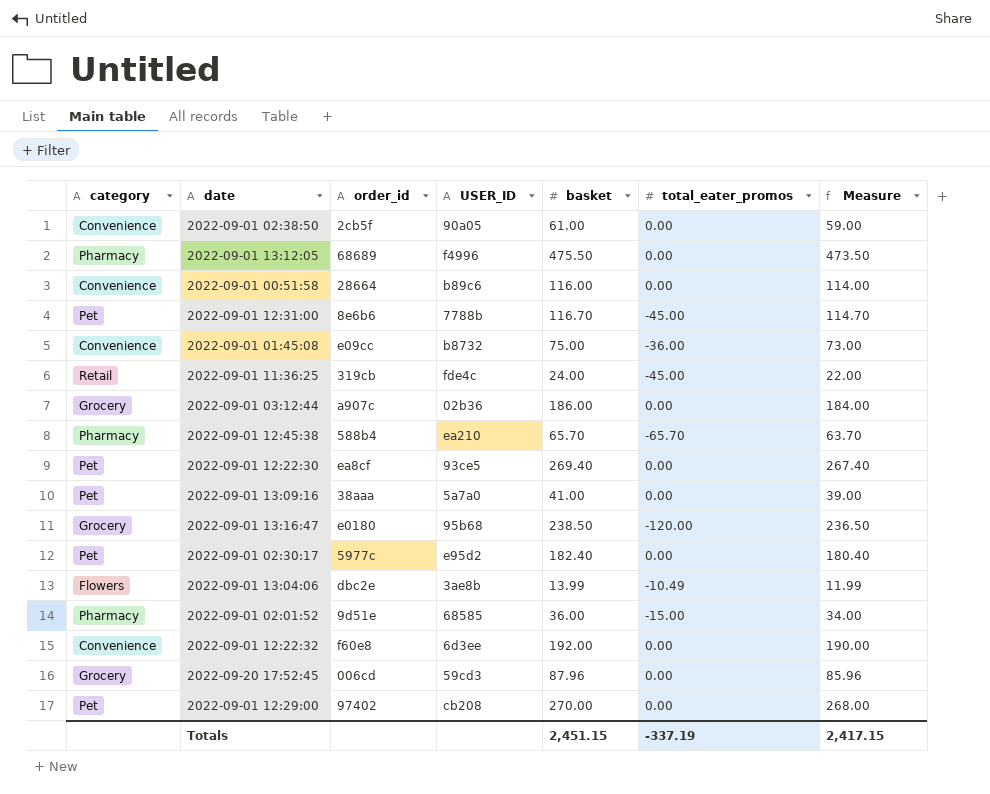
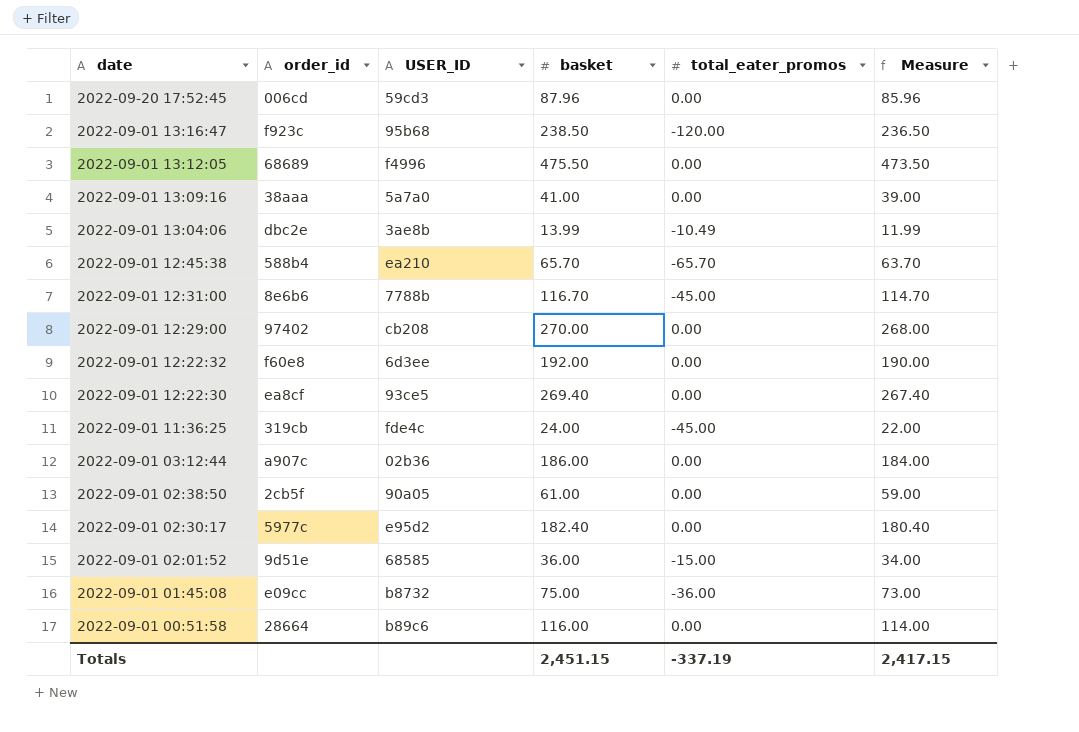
row order: none -> date descending
column category | position: 1 -> none
2022-09-01 13:16:47 | order_id: e0180 -> f923c

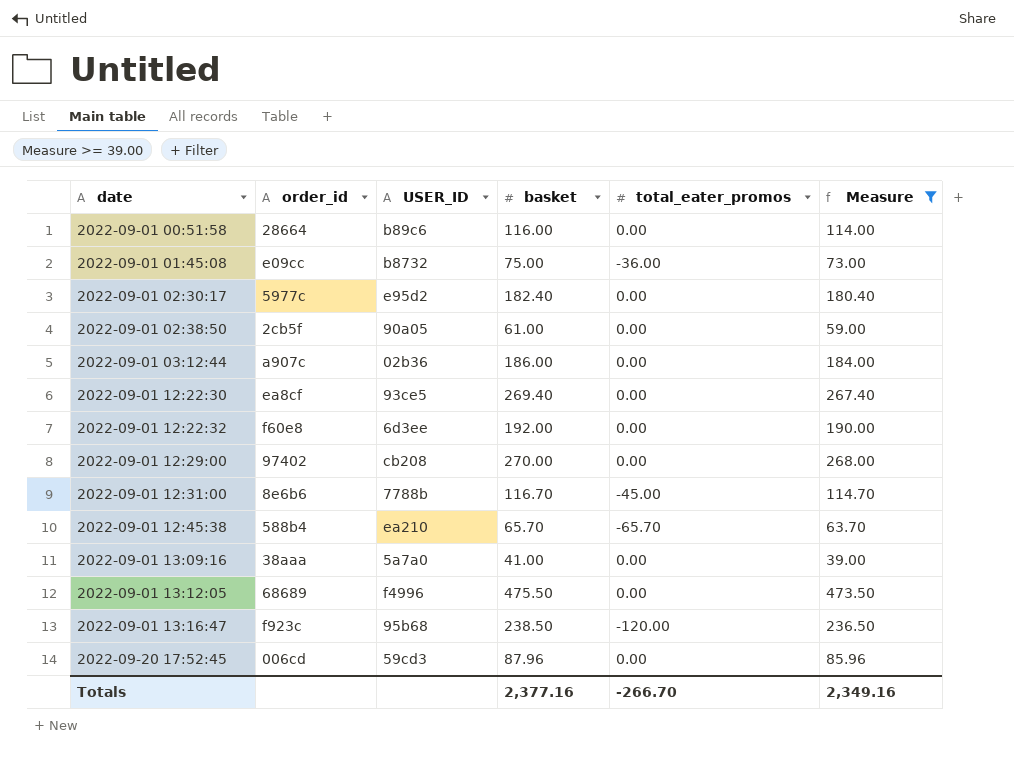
filter: none -> Measure >= 39.00
row order: date descending -> date ascending
Totals | basket: 2,451.15 -> 2,377.16
Totals | total_eater_promos: -337.19 -> -266.70
Totals | Measure: 2,417.15 -> 2,349.16

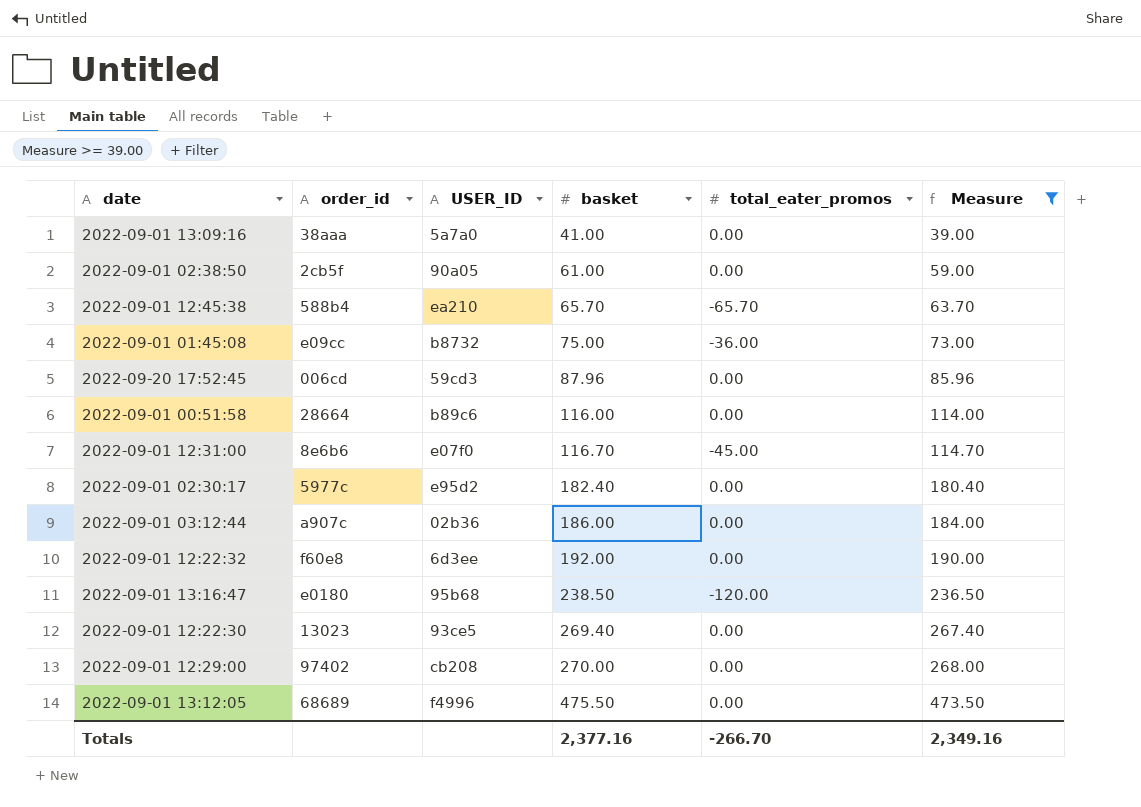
row order: date ascending -> basket ascending
2022-09-01 12:31:00 | USER_ID: 7788b -> e07f0
2022-09-01 13:16:47 | order_id: f923c -> e0180
2022-09-01 12:22:30 | order_id: ea8cf -> 13023

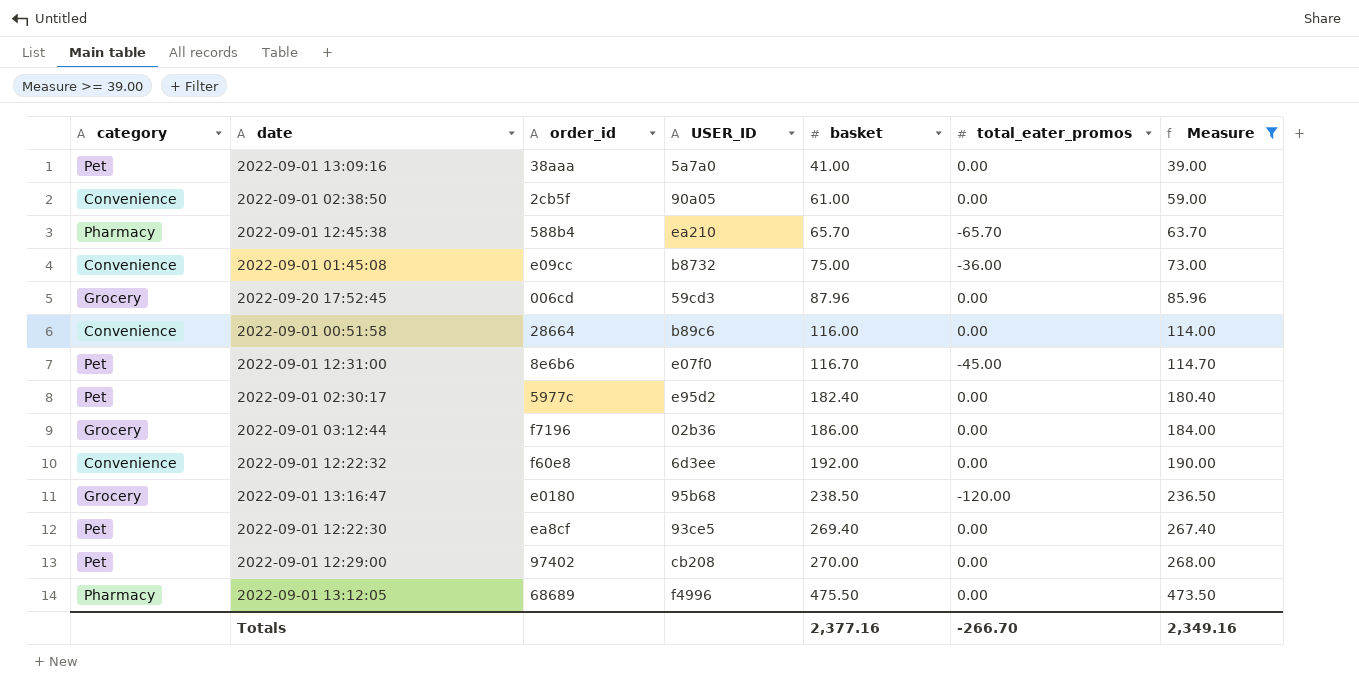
column category | position: none -> 1
2022-09-01 03:12:44 | order_id: a907c -> f7196
2022-09-01 12:22:30 | order_id: 13023 -> ea8cf

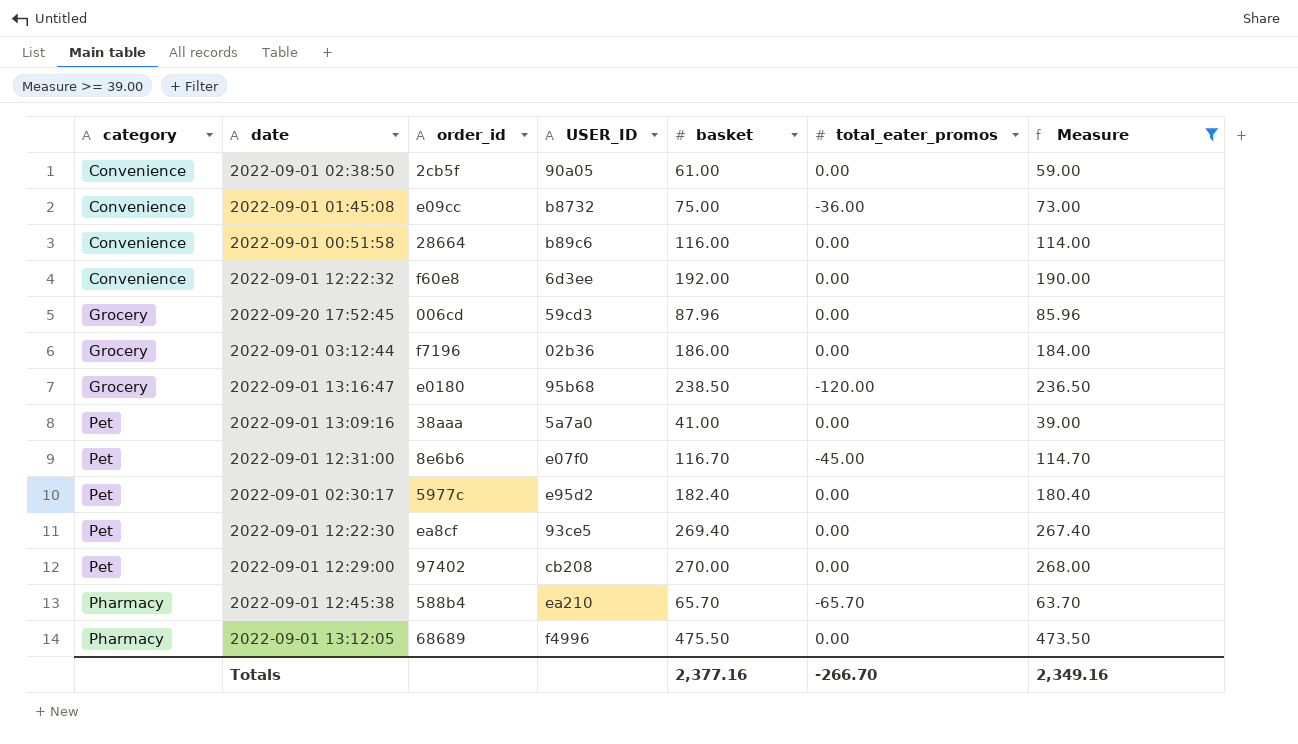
row order: basket ascending -> category ascending

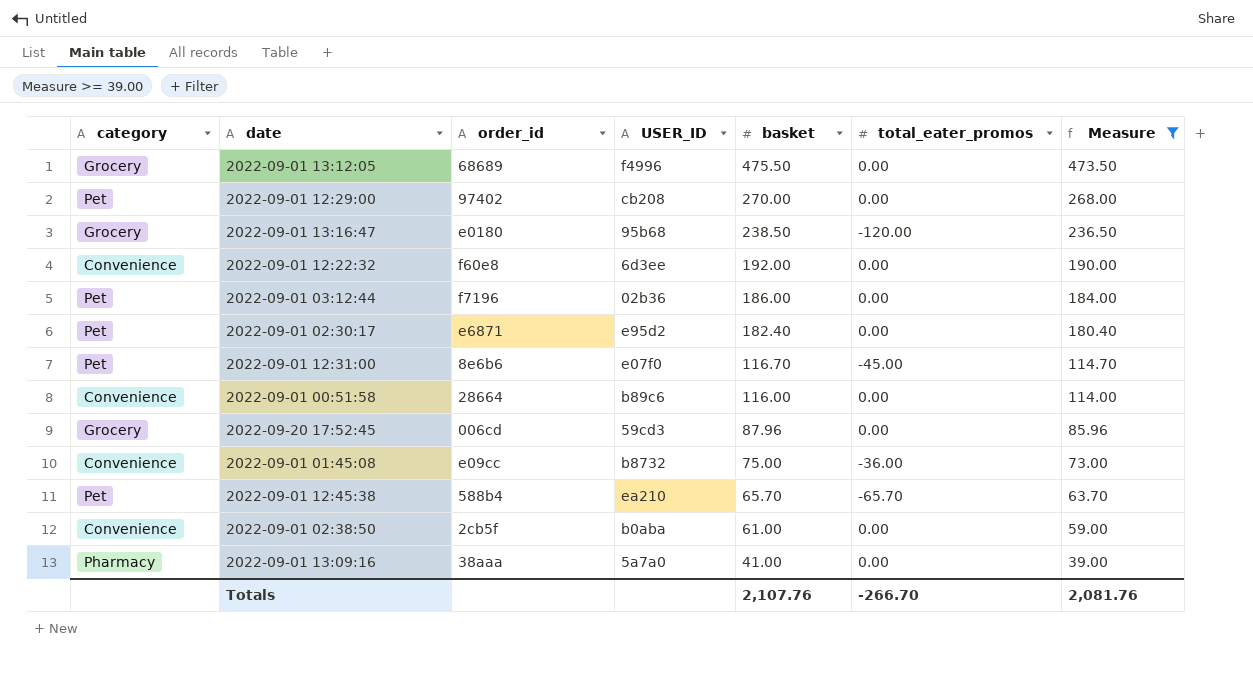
row order: category ascending -> basket descending
row 2022-09-01 12:22:30: Pet | ea8cf | 93ce5 | 269.40 | 0.00 | 267.40 -> none
2022-09-01 13:12:05 | category: Pharmacy -> Grocery
2022-09-01 03:12:44 | category: Grocery -> Pet
2022-09-01 02:30:17 | order_id: 5977c -> e6871
2022-09-01 12:45:38 | category: Pharmacy -> Pet
2022-09-01 02:38:50 | USER_ID: 90a05 -> b0aba
2022-09-01 13:09:16 | category: Pet -> Pharmacy
Totals | basket: 2,377.16 -> 2,107.76
Totals | Measure: 2,349.16 -> 2,081.76

